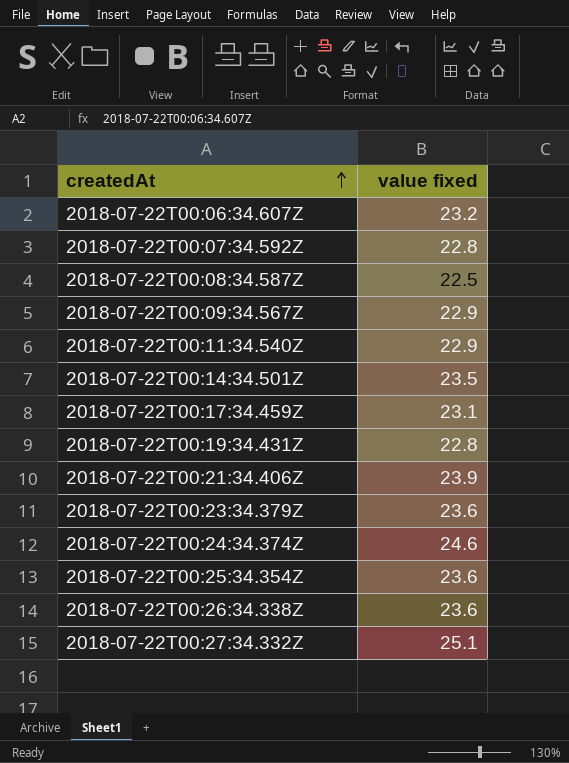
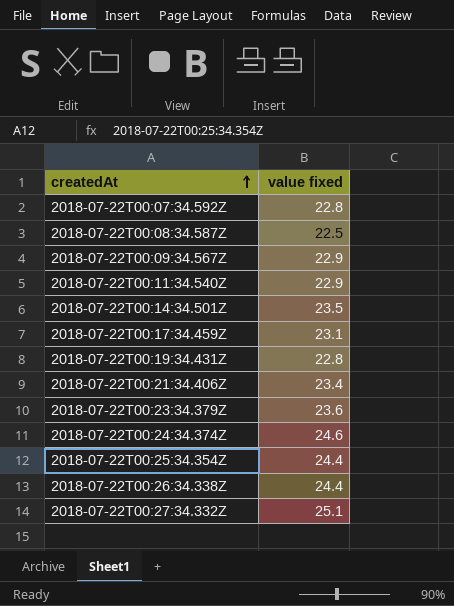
row 2018-07-22T00:06:34.607Z: 23.2 -> none
2018-07-22T00:21:34.406Z | value fixed: 23.9 -> 23.4
2018-07-22T00:25:34.354Z | value fixed: 23.6 -> 24.4
2018-07-22T00:26:34.338Z | value fixed: 23.6 -> 24.4

